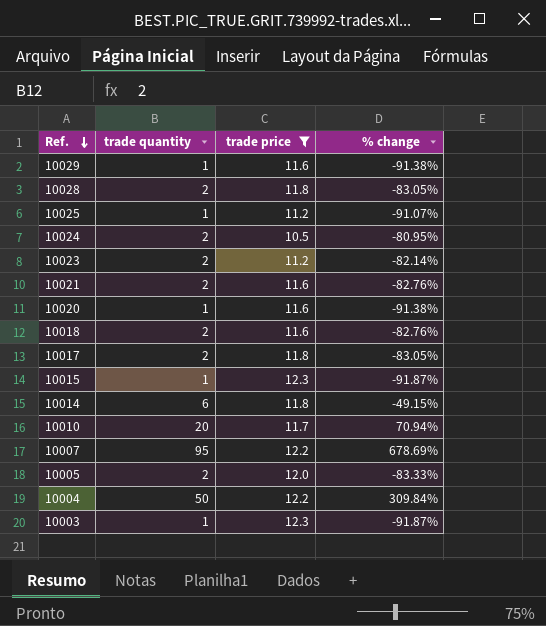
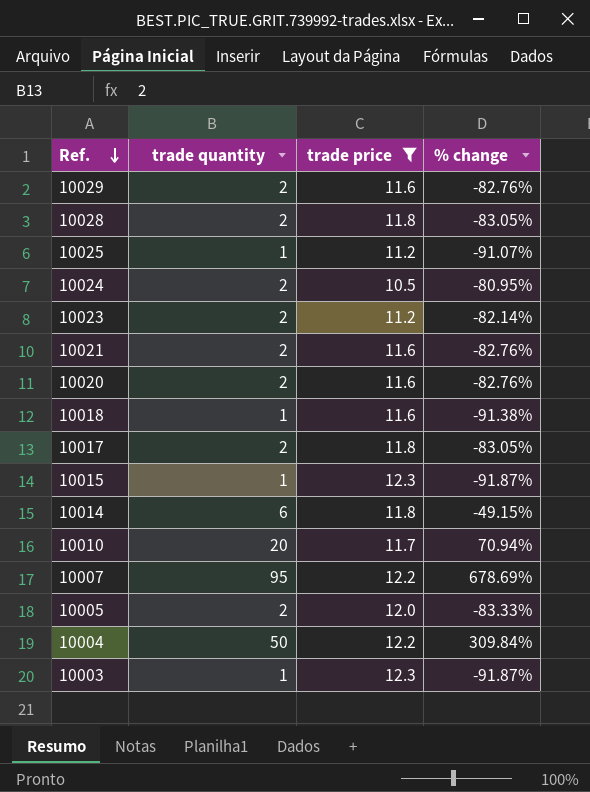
10029 | trade quantity: 1 -> 2
10029 | % change: -91.38% -> -82.76%
10020 | trade quantity: 1 -> 2
10020 | % change: -91.38% -> -82.76%
10018 | trade quantity: 2 -> 1
10018 | % change: -82.76% -> -91.38%

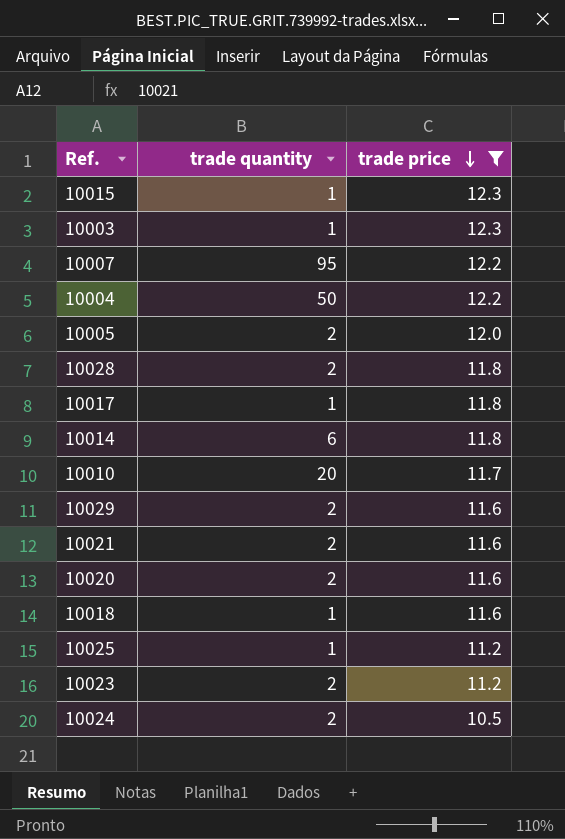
row order: Ref. descending -> trade price descending
column % change | formula: ([trade quantity] - [trade price]) / [trade price] -> none
10017 | trade quantity: 2 -> 1

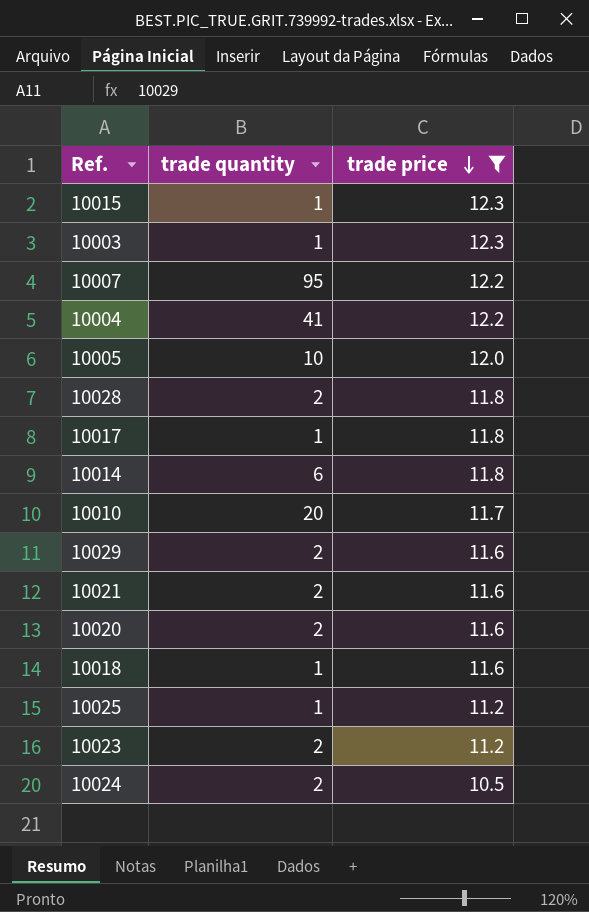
10004 | trade quantity: 50 -> 41
10005 | trade quantity: 2 -> 10

